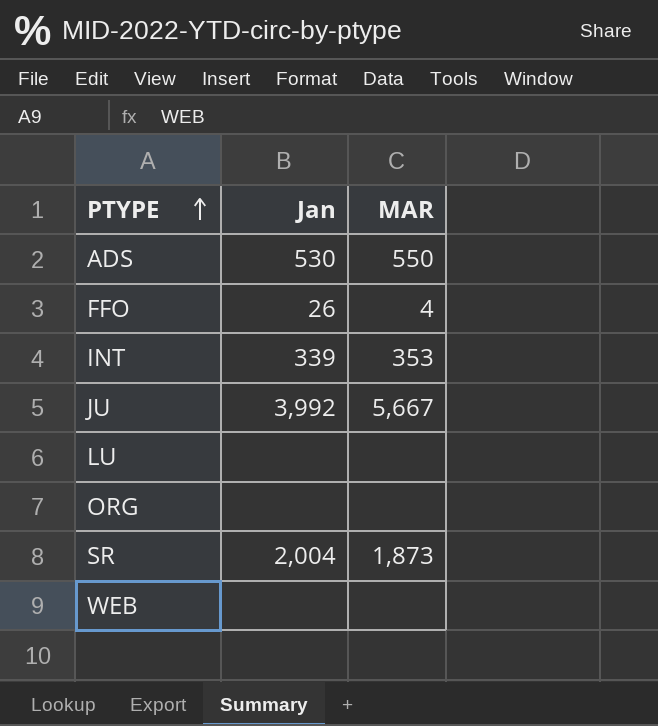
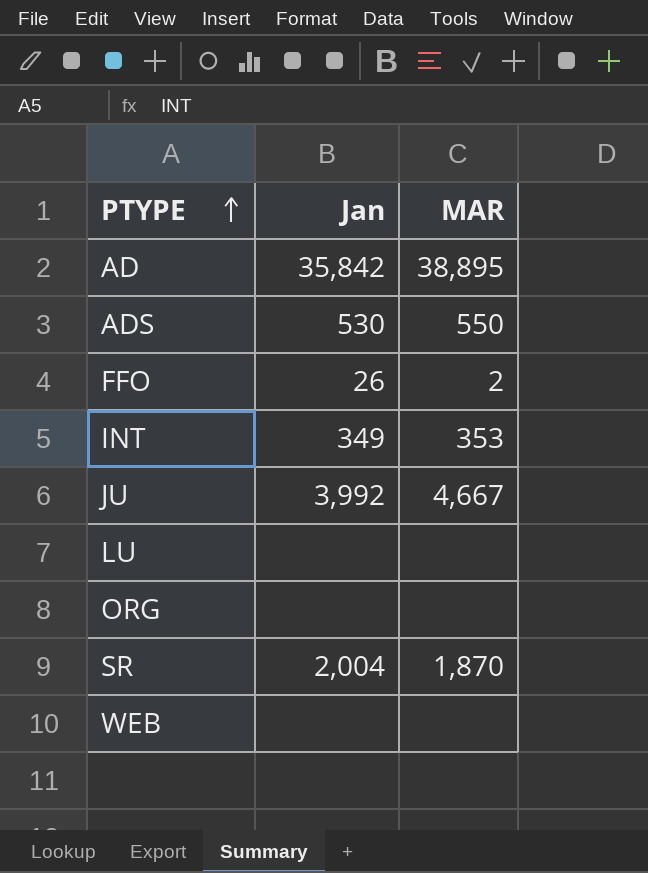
row AD: none -> 35,842 | 38,895
FFO | MAR: 4 -> 2
INT | Jan: 339 -> 349
JU | MAR: 5,667 -> 4,667
SR | MAR: 1,873 -> 1,870

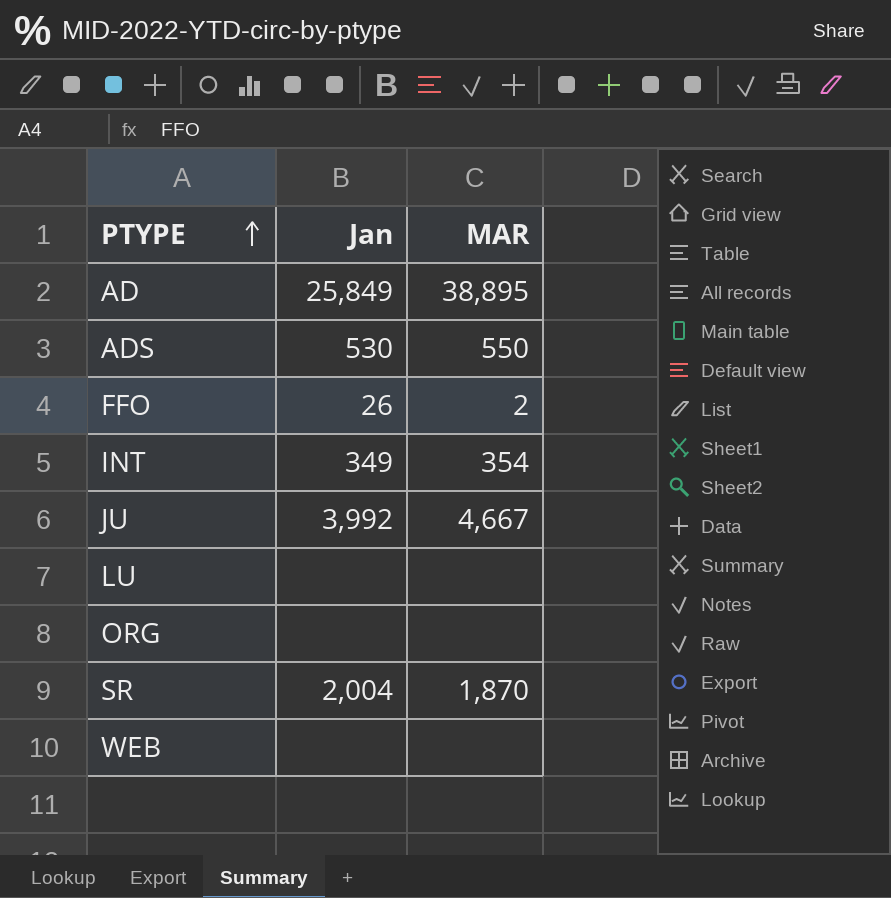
AD | Jan: 35,842 -> 25,849
INT | MAR: 353 -> 354

